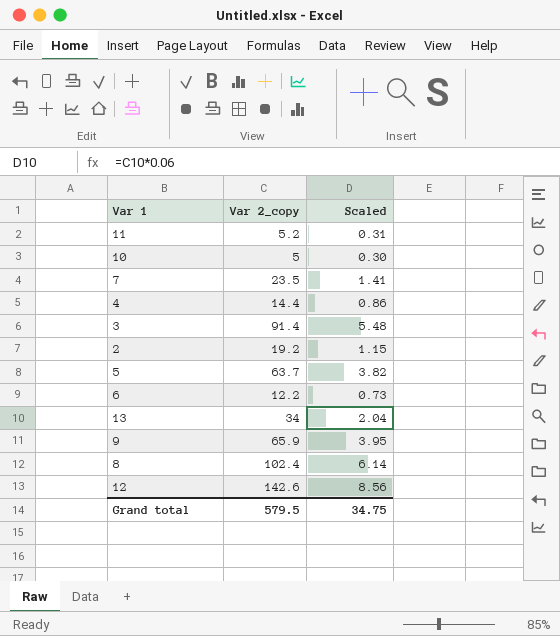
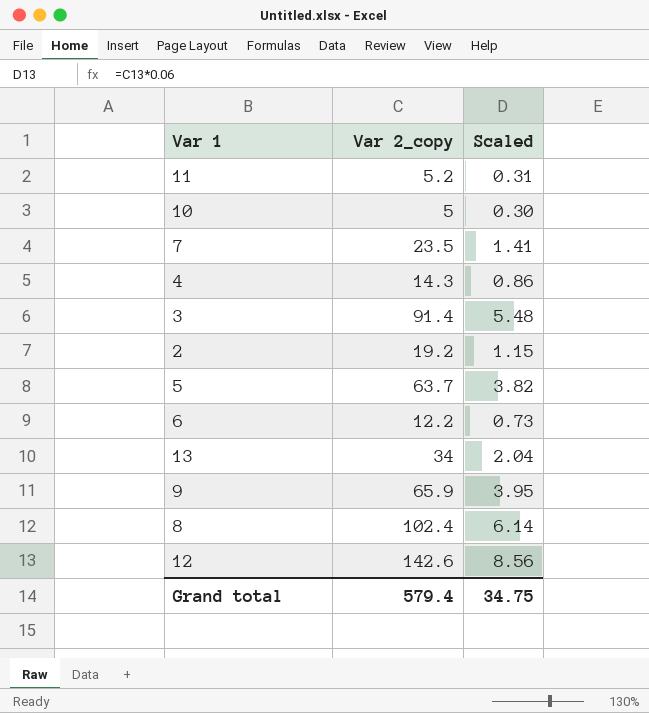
4 | Var 2_copy: 14.4 -> 14.3
Grand total | Var 2_copy: 579.5 -> 579.4

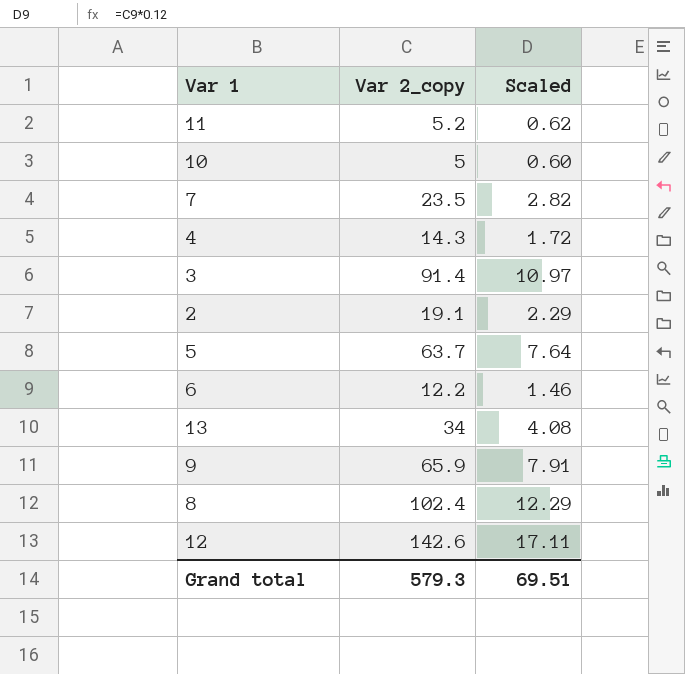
column Scaled | formula: [Var 2_copy] * 0.06 -> [Var 2_copy] * 0.12
2 | Var 2_copy: 19.2 -> 19.1
Grand total | Var 2_copy: 579.4 -> 579.3
Grand total | Scaled: 34.75 -> 69.51

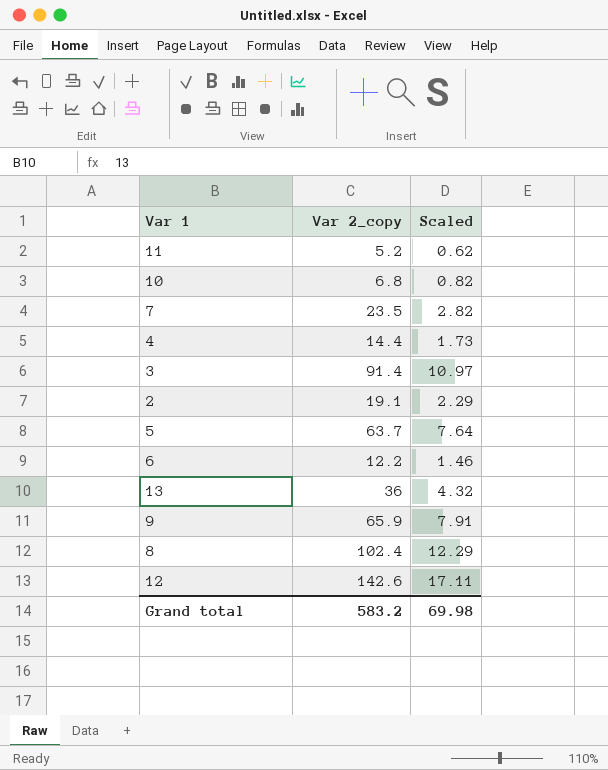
10 | Var 2_copy: 5 -> 6.8
10 | Scaled: 0.60 -> 0.82
4 | Var 2_copy: 14.3 -> 14.4
4 | Scaled: 1.72 -> 1.73
13 | Var 2_copy: 34 -> 36
13 | Scaled: 4.08 -> 4.32
Grand total | Var 2_copy: 579.3 -> 583.2
Grand total | Scaled: 69.51 -> 69.98

